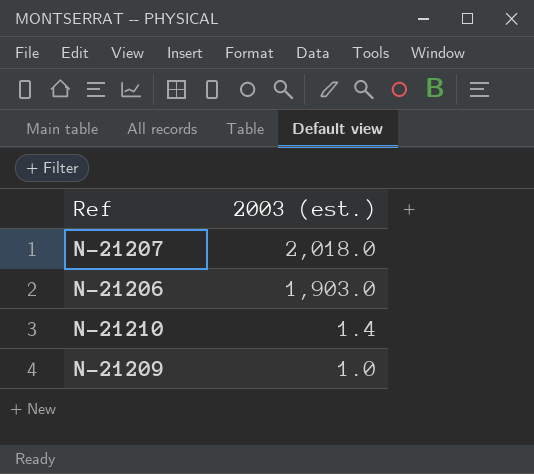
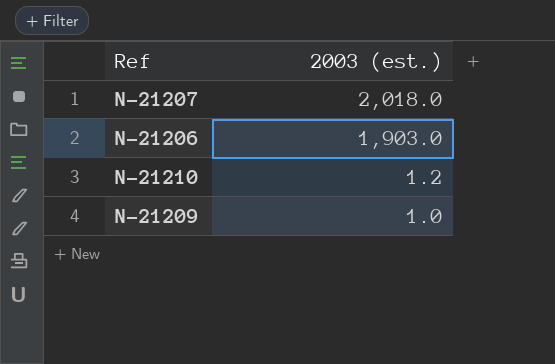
N-21210 | 2003 (est.): 1.4 -> 1.2

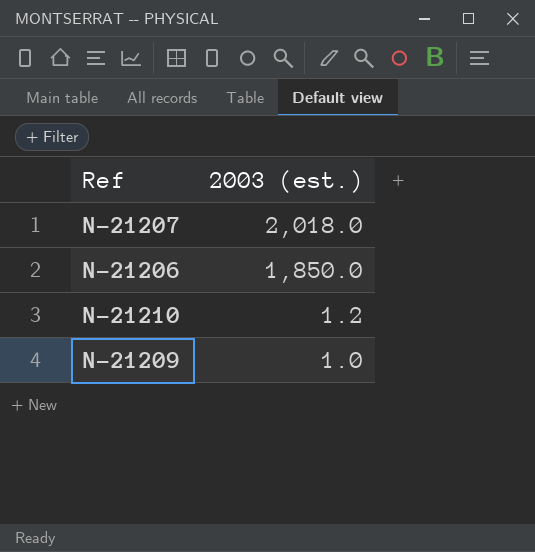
N-21206 | 2003 (est.): 1,903.0 -> 1,850.0

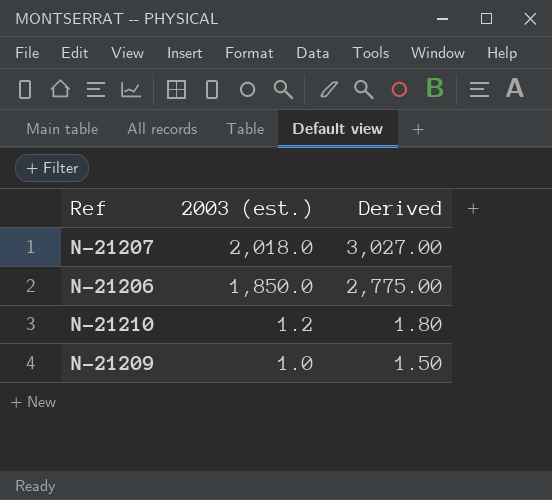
column Derived | formula: none -> [2003 (est.)] * 1.5

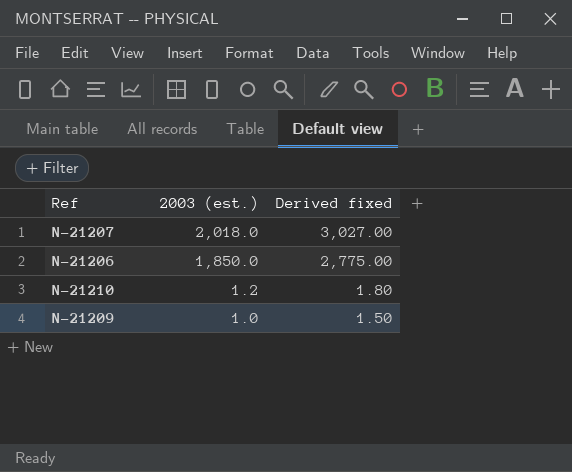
column name: Derived -> Derived fixed

